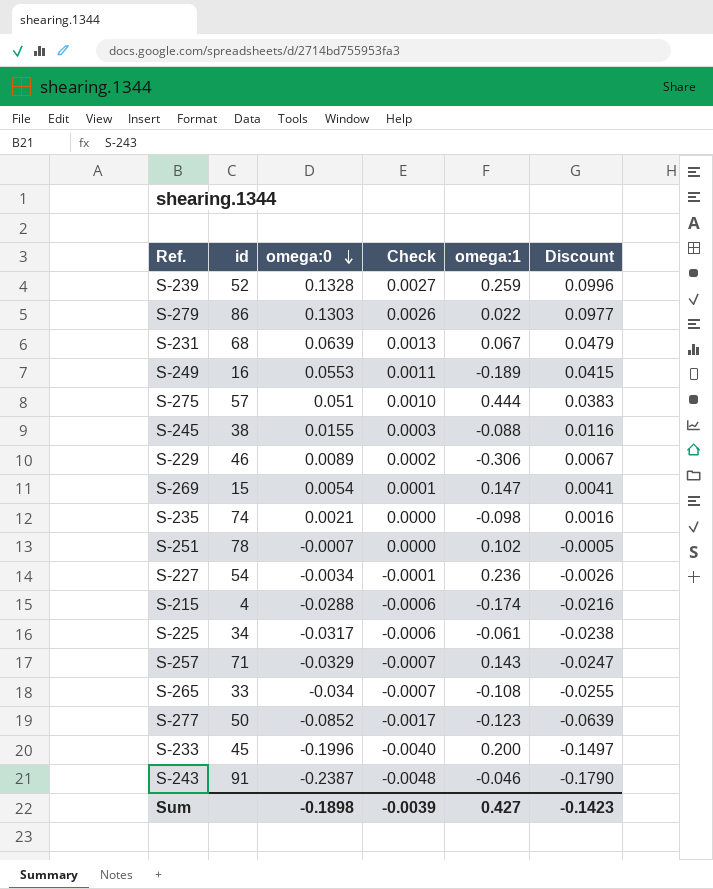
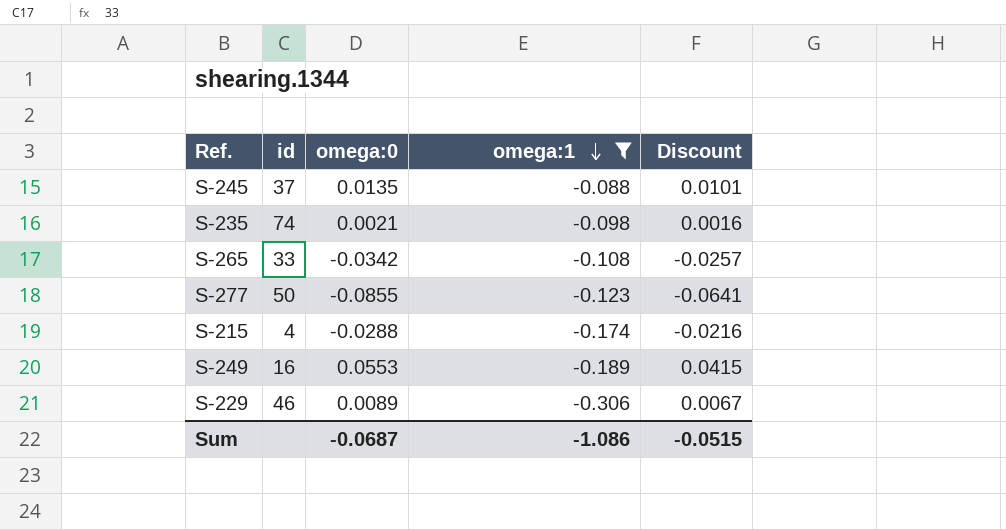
filter: none -> omega:1 <= -0.088
row order: omega:0 descending -> omega:1 descending
column Check | formula: [omega:0] * 0.02 -> none
S-245 | id: 38 -> 37
S-245 | omega:0: 0.0155 -> 0.0135
S-245 | Discount: 0.0116 -> 0.0101
S-265 | omega:0: -0.034 -> -0.0342
S-265 | Discount: -0.0255 -> -0.0257
S-277 | omega:0: -0.0852 -> -0.0855
S-277 | Discount: -0.0639 -> -0.0641
Sum | omega:0: -0.1898 -> -0.0687
Sum | omega:1: 0.427 -> -1.086
Sum | Discount: -0.1423 -> -0.0515

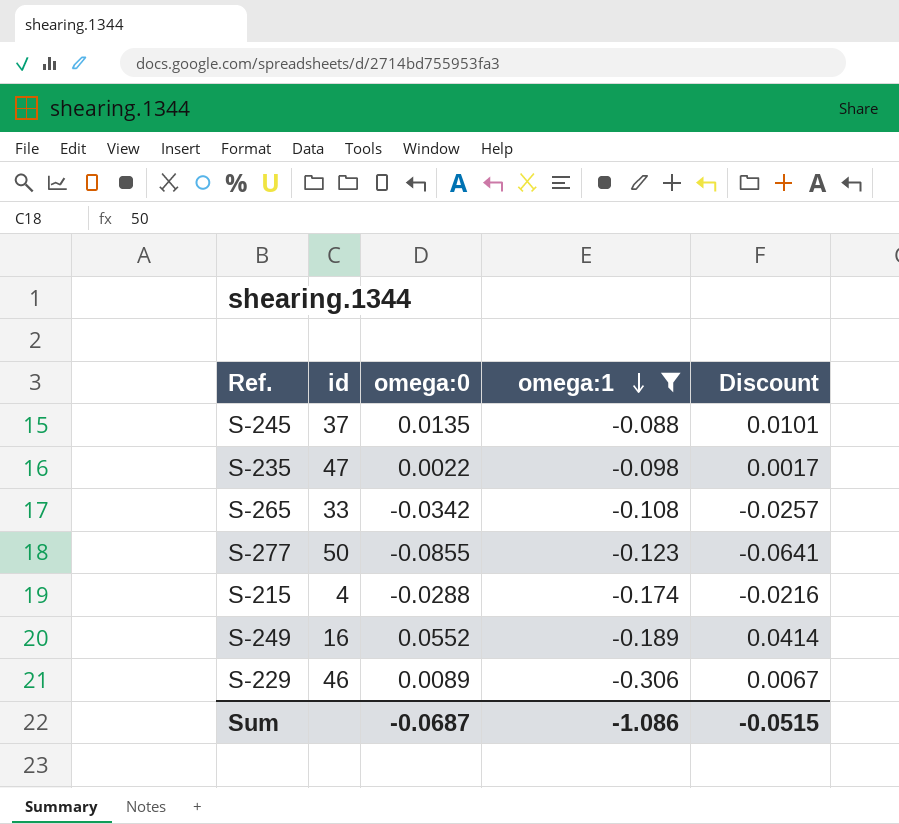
S-235 | id: 74 -> 47
S-235 | omega:0: 0.0021 -> 0.0022
S-235 | Discount: 0.0016 -> 0.0017
S-249 | omega:0: 0.0553 -> 0.0552
S-249 | Discount: 0.0415 -> 0.0414

